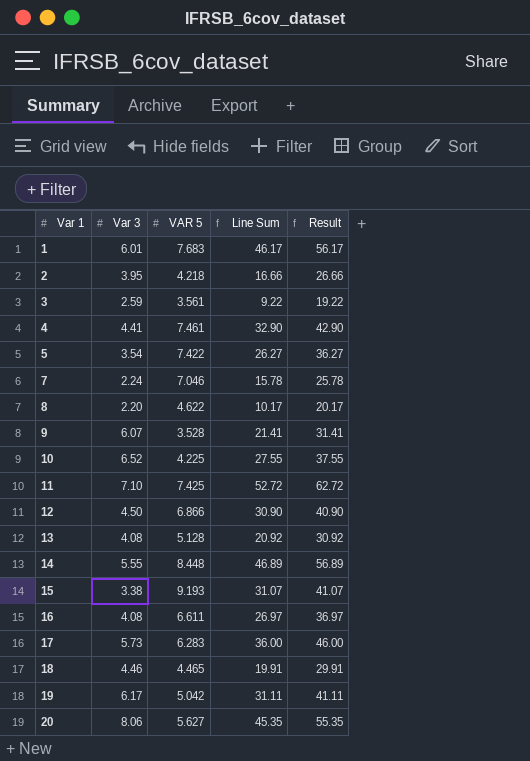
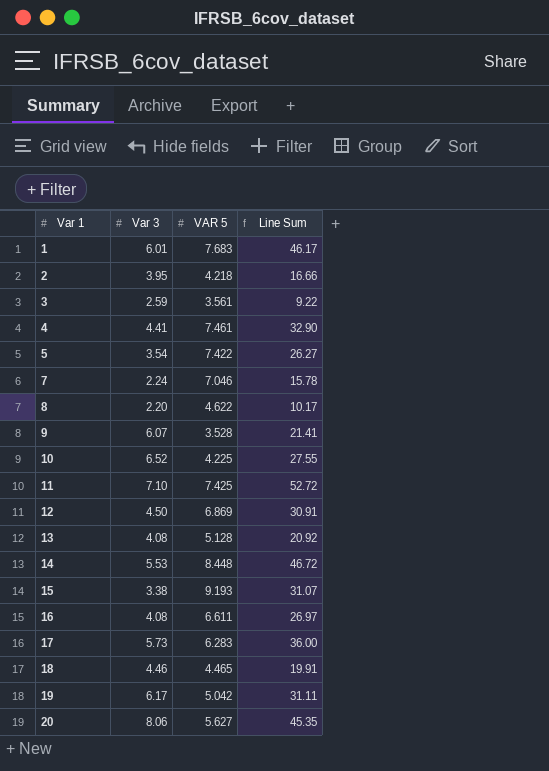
column Result | formula: [Line Sum] + 10 -> none
12 | VAR 5: 6.866 -> 6.869
12 | Line Sum: 30.90 -> 30.91
14 | Var 3: 5.55 -> 5.53
14 | Line Sum: 46.89 -> 46.72

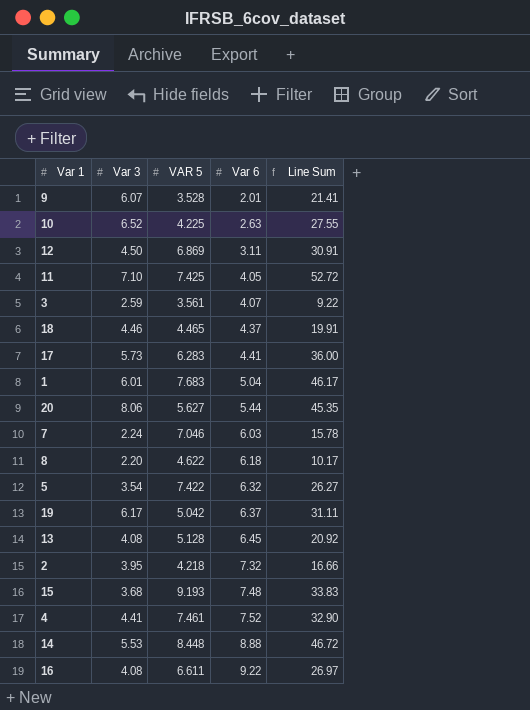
row order: Var 1 ascending -> Var 6 ascending
column Var 6 | position: none -> 4
15 | Var 3: 3.38 -> 3.68
15 | Line Sum: 31.07 -> 33.83

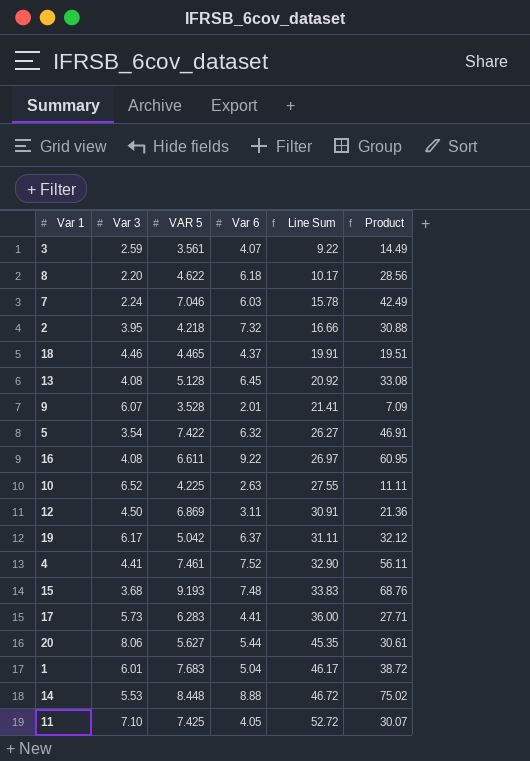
row order: Var 6 ascending -> Line Sum ascending
column Product | formula: none -> [VAR 5] * [Var 6]

